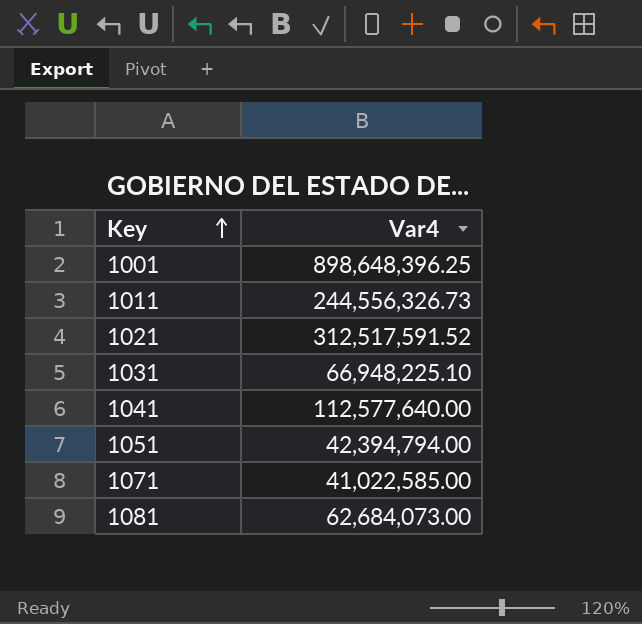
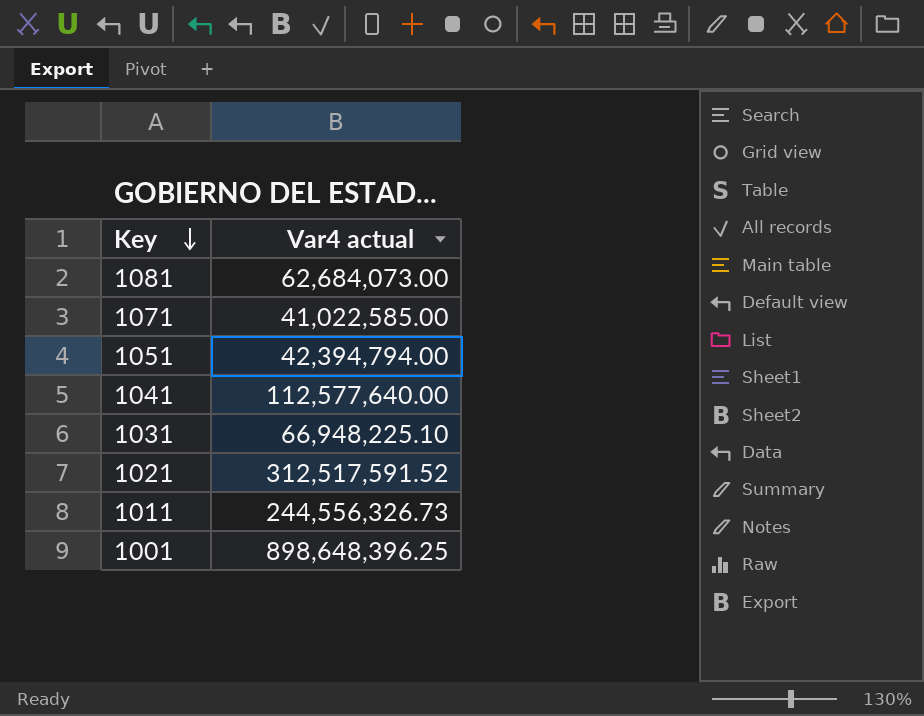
row order: Key ascending -> Key descending
column name: Var4 -> Var4 actual

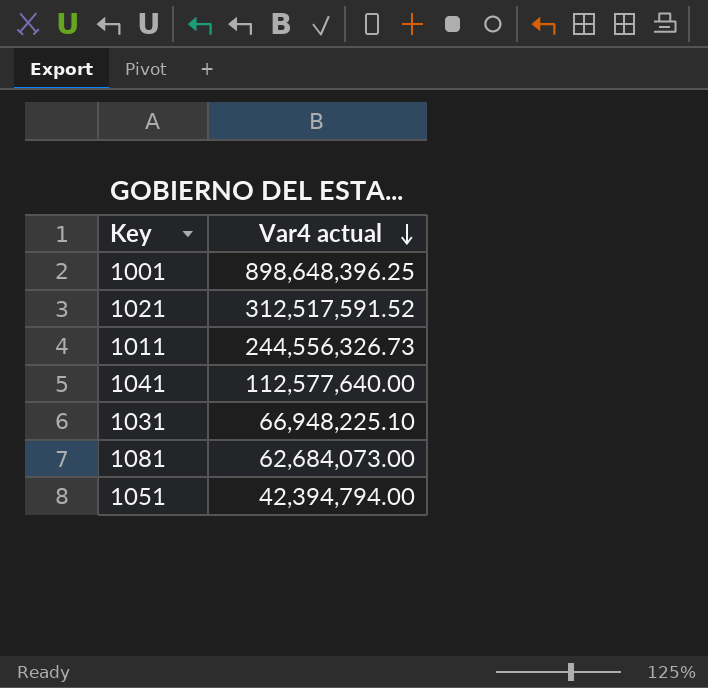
row order: Key descending -> Var4 actual descending
row 1071: 41,022,585.00 -> none

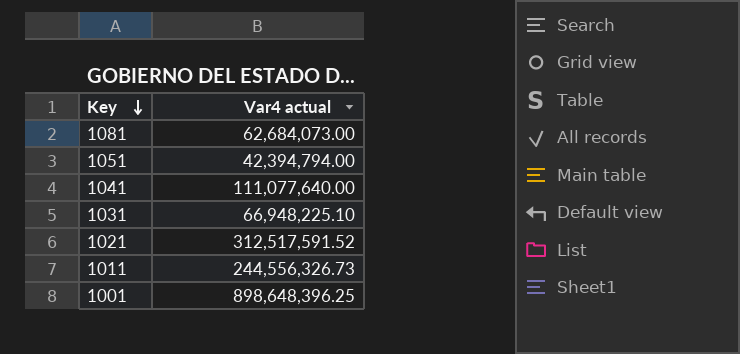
row order: Var4 actual descending -> Key descending
1041 | Var4 actual: 112,577,640.00 -> 111,077,640.00

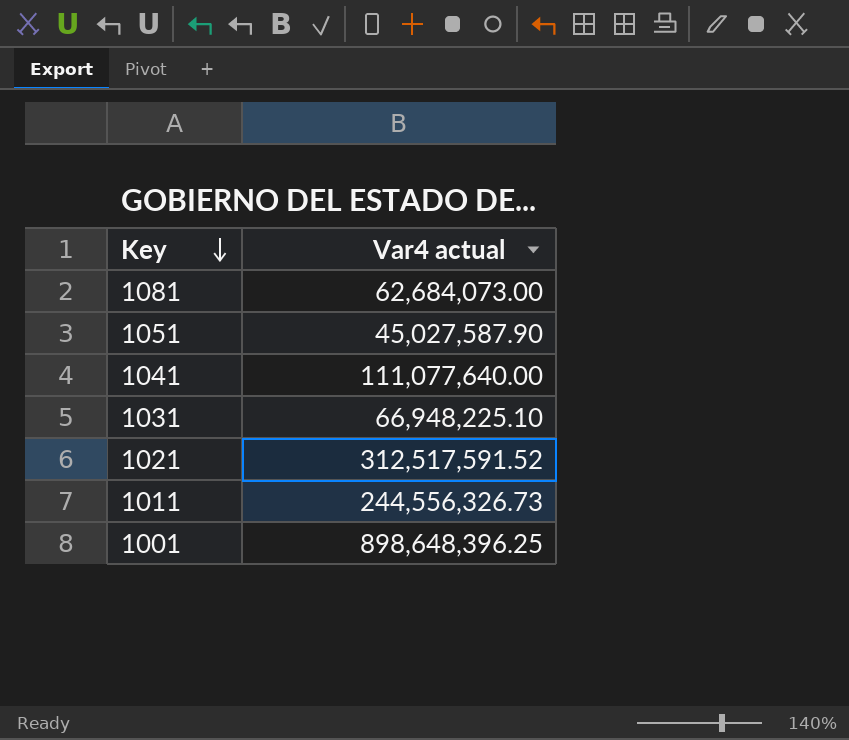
1051 | Var4 actual: 42,394,794.00 -> 45,027,587.90

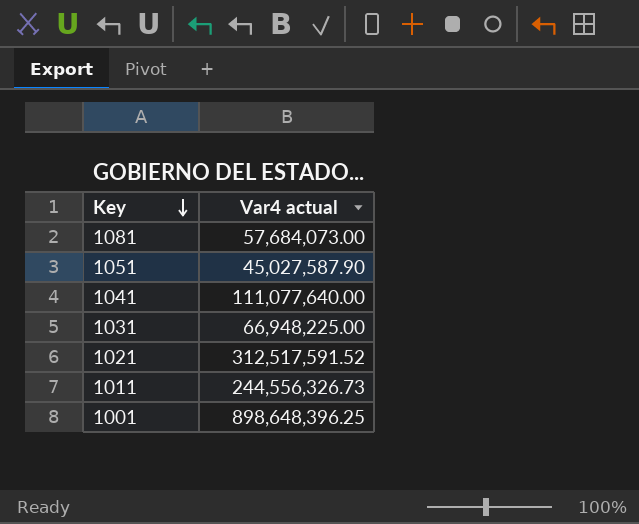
1081 | Var4 actual: 62,684,073.00 -> 57,684,073.00
1031 | Var4 actual: 66,948,225.10 -> 66,948,225.00

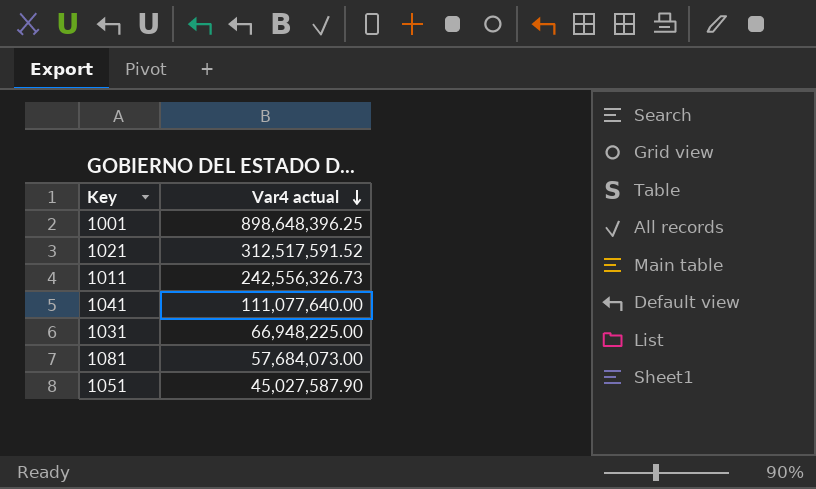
row order: Key descending -> Var4 actual descending
1011 | Var4 actual: 244,556,326.73 -> 242,556,326.73

